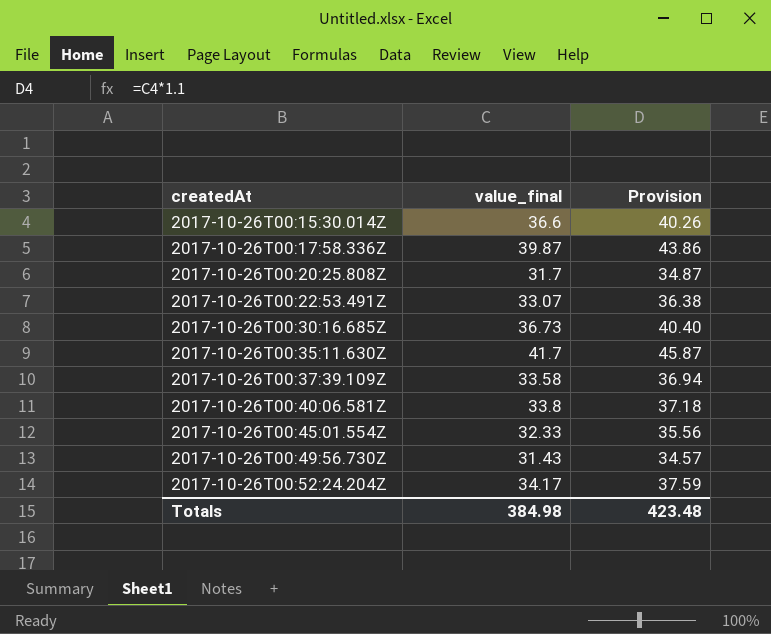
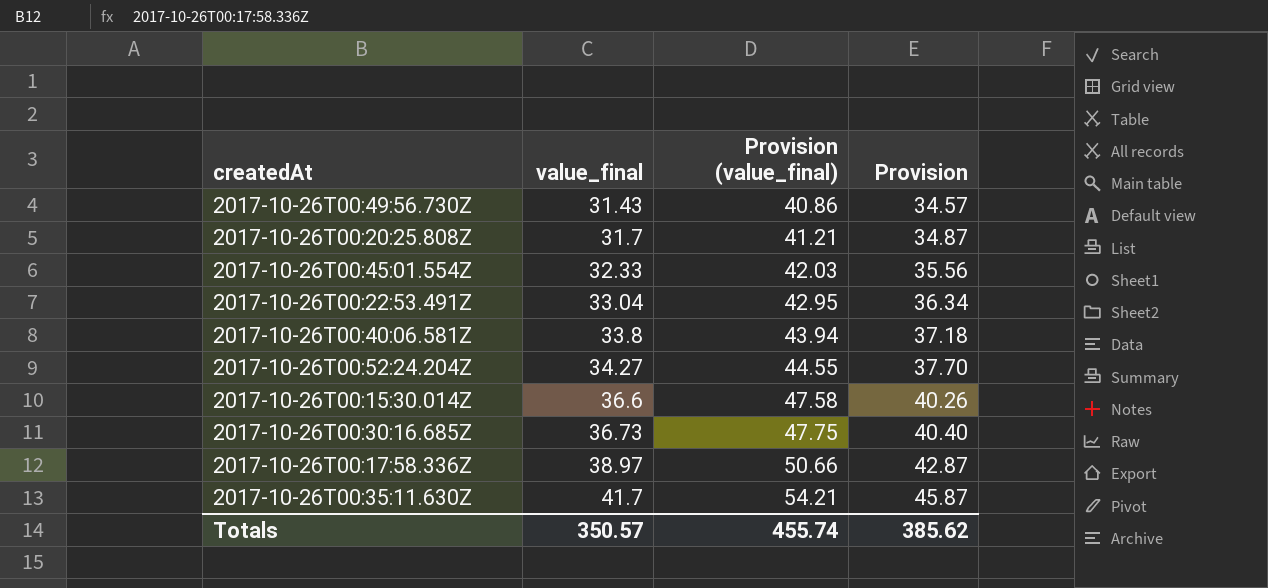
row order: createdAt ascending -> value_final ascending
column Provision (value_final) | formula: none -> [value_final] * 1.3
row 2017-10-26T00:37:39.109Z: 33.58 | 36.94 -> none
2017-10-26T00:22:53.491Z | value_final: 33.07 -> 33.04
2017-10-26T00:22:53.491Z | Provision: 36.38 -> 36.34
2017-10-26T00:52:24.204Z | value_final: 34.17 -> 34.27
2017-10-26T00:52:24.204Z | Provision: 37.59 -> 37.70
2017-10-26T00:17:58.336Z | value_final: 39.87 -> 38.97
2017-10-26T00:17:58.336Z | Provision: 43.86 -> 42.87
Totals | value_final: 384.98 -> 350.57
Totals | Provision: 423.48 -> 385.62

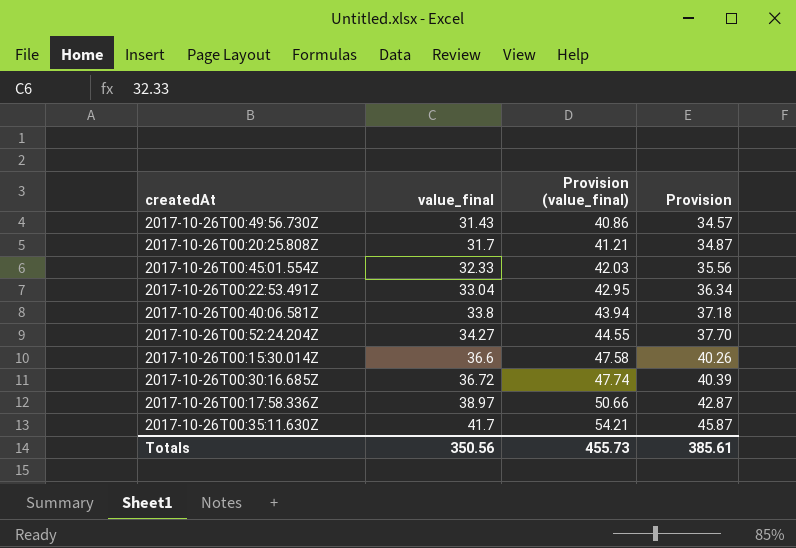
2017-10-26T00:30:16.685Z | value_final: 36.73 -> 36.72
2017-10-26T00:30:16.685Z | Provision (value_final): 47.75 -> 47.74
2017-10-26T00:30:16.685Z | Provision: 40.40 -> 40.39
Totals | value_final: 350.57 -> 350.56
Totals | Provision (value_final): 455.74 -> 455.73
Totals | Provision: 385.62 -> 385.61

